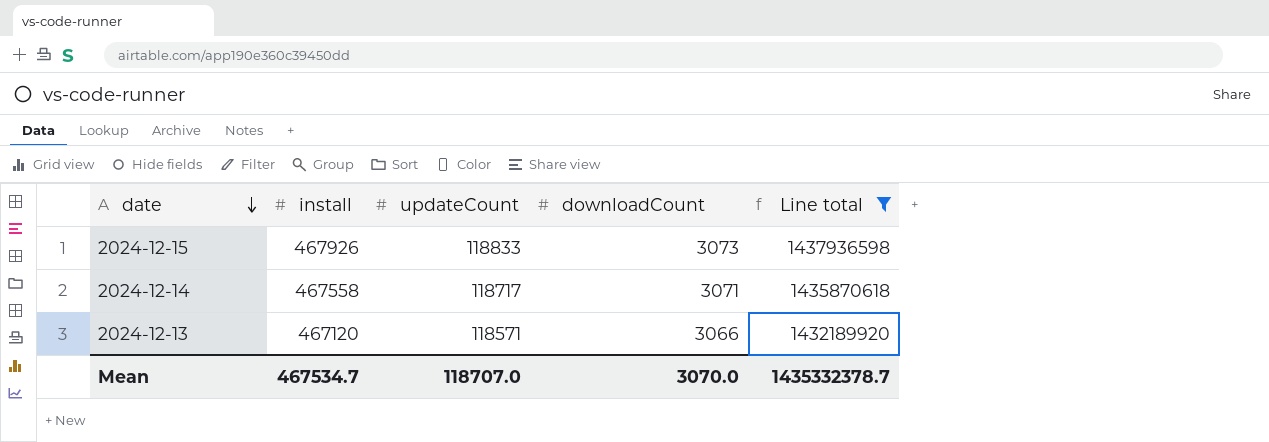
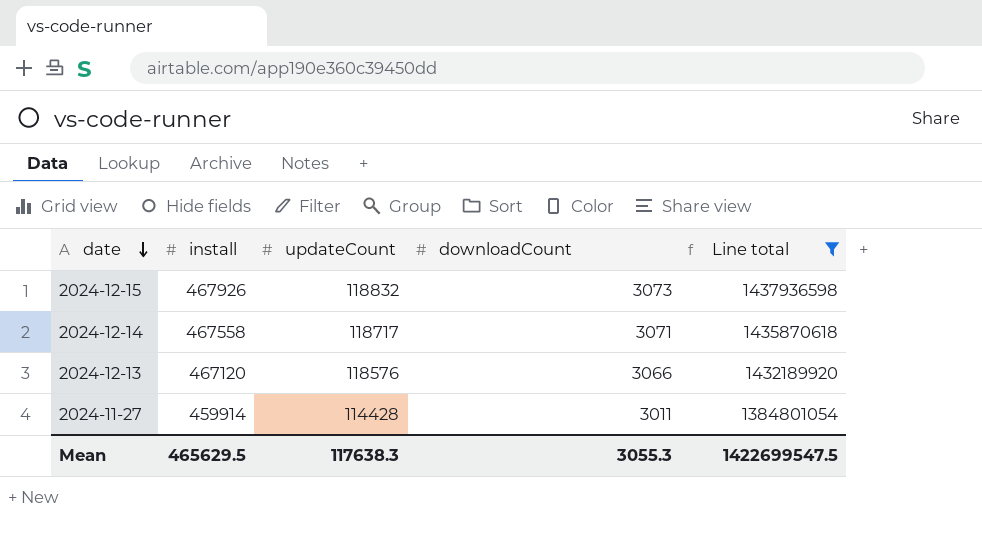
2024-12-15 | updateCount: 118833 -> 118832
2024-12-13 | updateCount: 118571 -> 118576
row 2024-11-27: none -> 459914 | 114428 | 3011 | 1384801054
Mean | install: 467534.7 -> 465629.5
Mean | updateCount: 118707.0 -> 117638.3
Mean | downloadCount: 3070.0 -> 3055.3
Mean | Line total: 1435332378.7 -> 1422699547.5

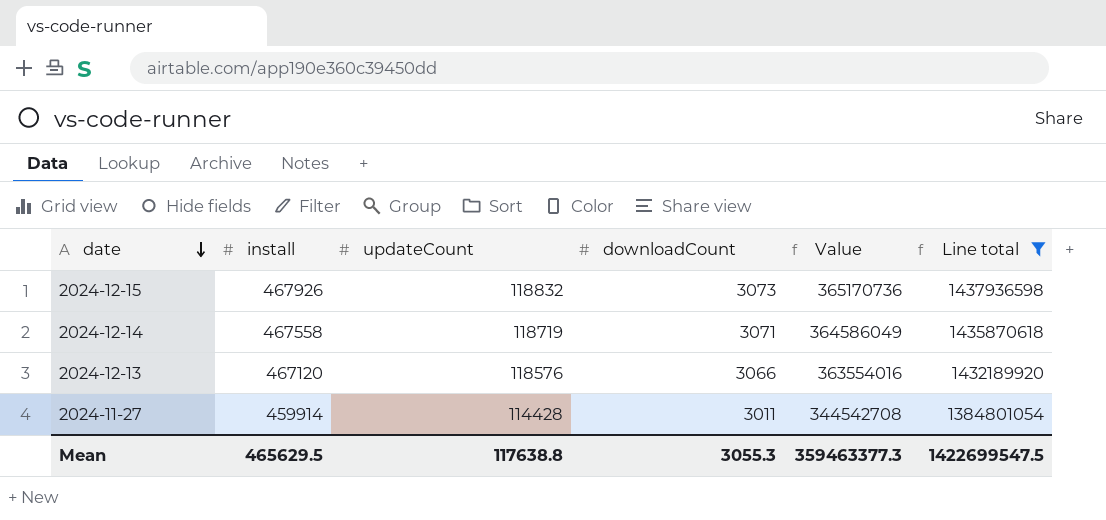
column Value | formula: none -> [updateCount] * [downloadCount]
2024-12-14 | updateCount: 118717 -> 118719
Mean | updateCount: 117638.3 -> 117638.8

